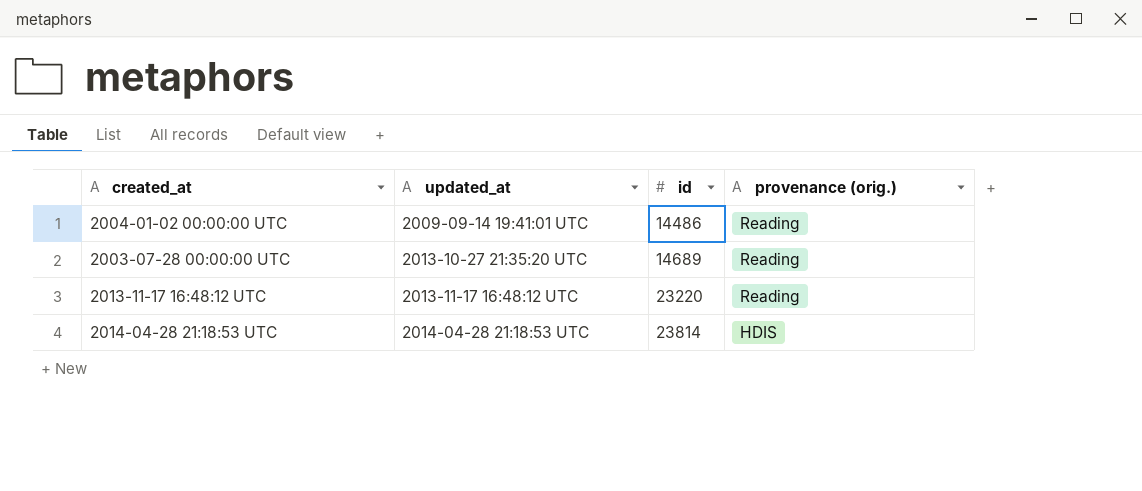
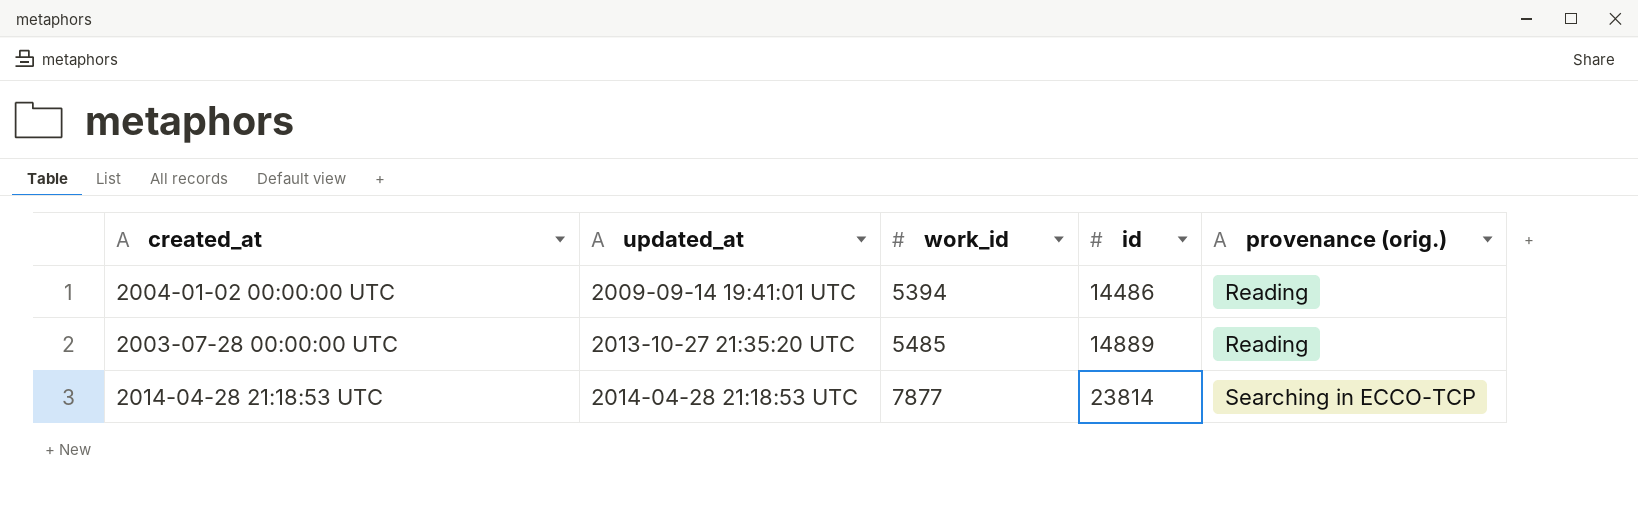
column work_id | position: none -> 3
row 2013-11-17 16:48:12 UTC: 2013-11-17 16:48:12 UTC | 23220 | Reading -> none
2003-07-28 00:00:00 UTC | id: 14689 -> 14889
2014-04-28 21:18:53 UTC | provenance (orig.): HDIS -> Searching in ECCO-TCP

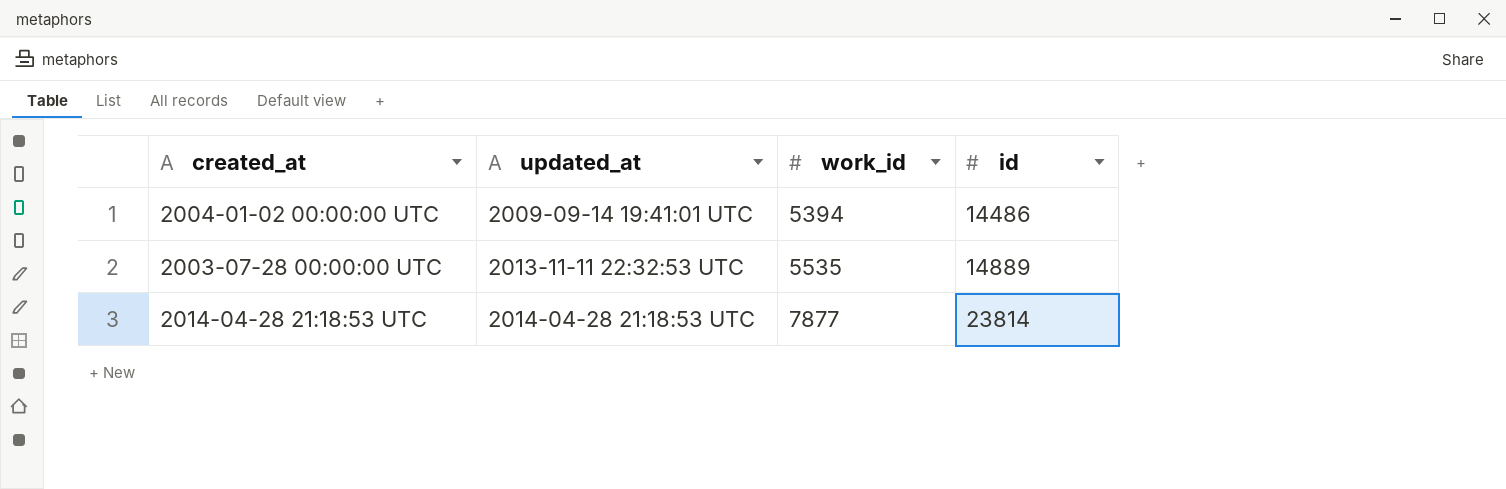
column provenance (orig.) | position: 5 -> none
2003-07-28 00:00:00 UTC | updated_at: 2013-10-27 21:35:20 UTC -> 2013-11-11 22:32:53 UTC
2003-07-28 00:00:00 UTC | work_id: 5485 -> 5535

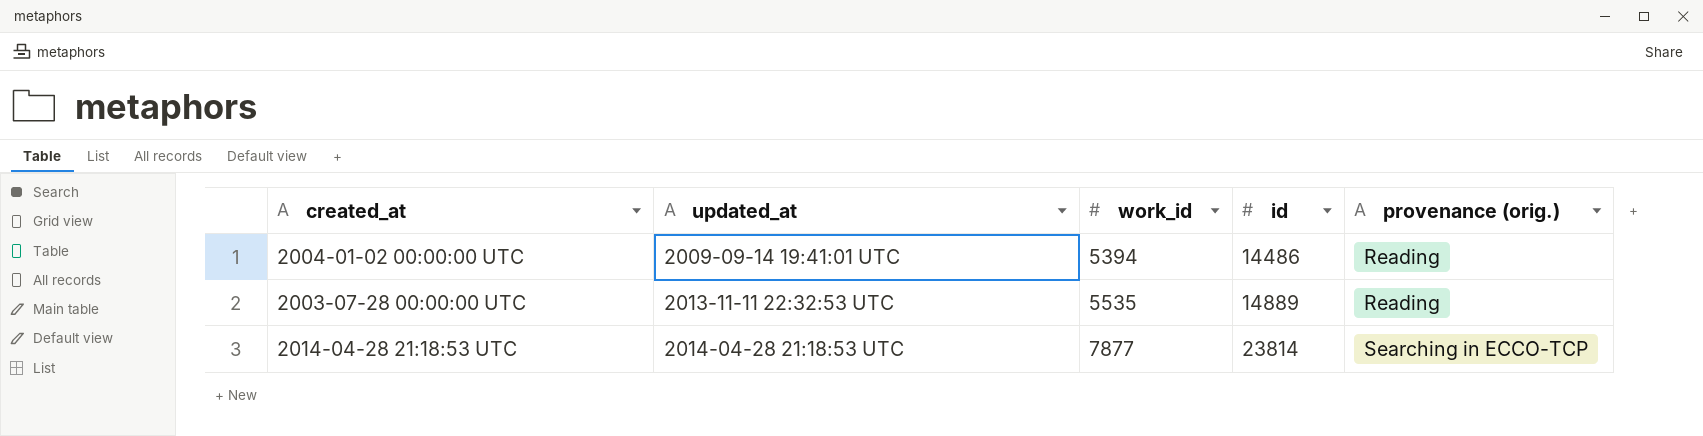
column provenance (orig.) | position: none -> 5

